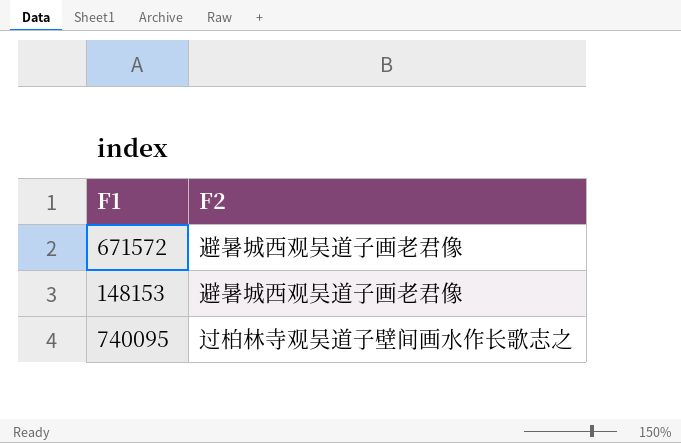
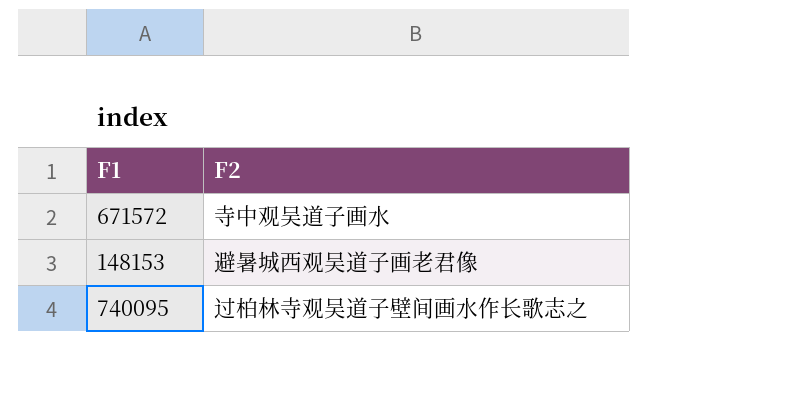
671572 | F2: 避暑城西观吴道子画老君像 -> 寺中观吴道子画水

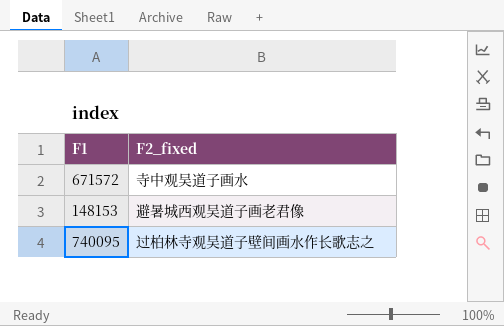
column name: F2 -> F2_fixed

